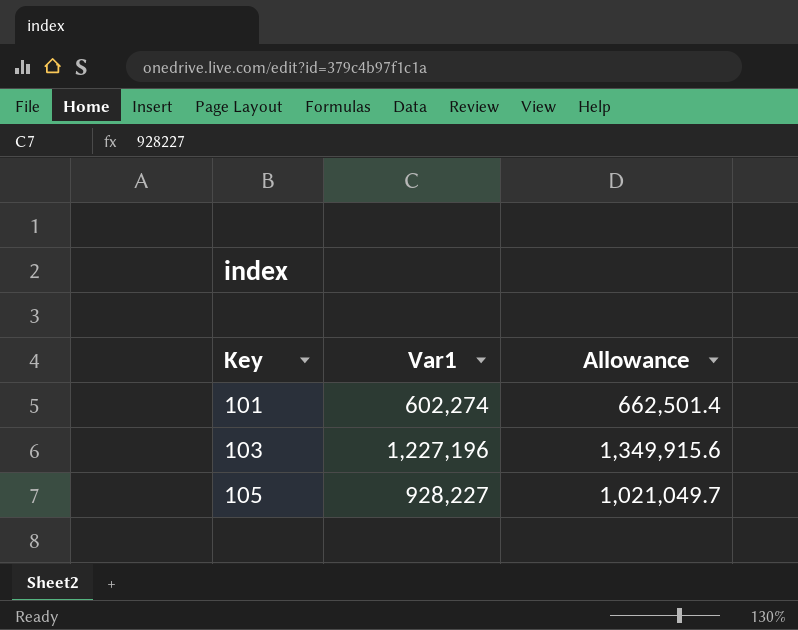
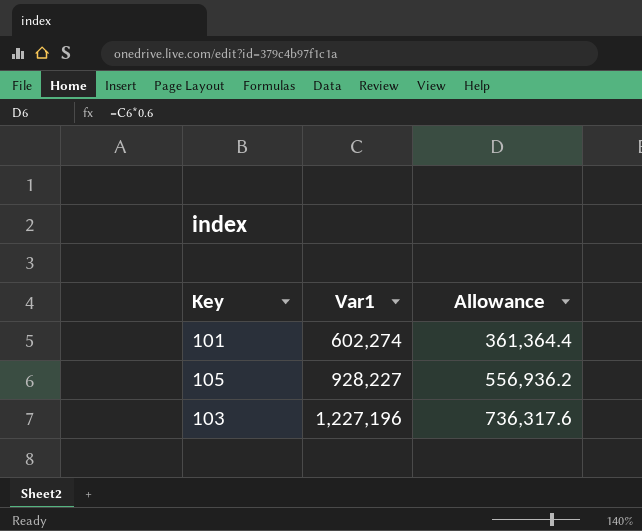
row order: Key ascending -> Var1 ascending
column Allowance | formula: [Var1] * 1.1 -> [Var1] * 0.6

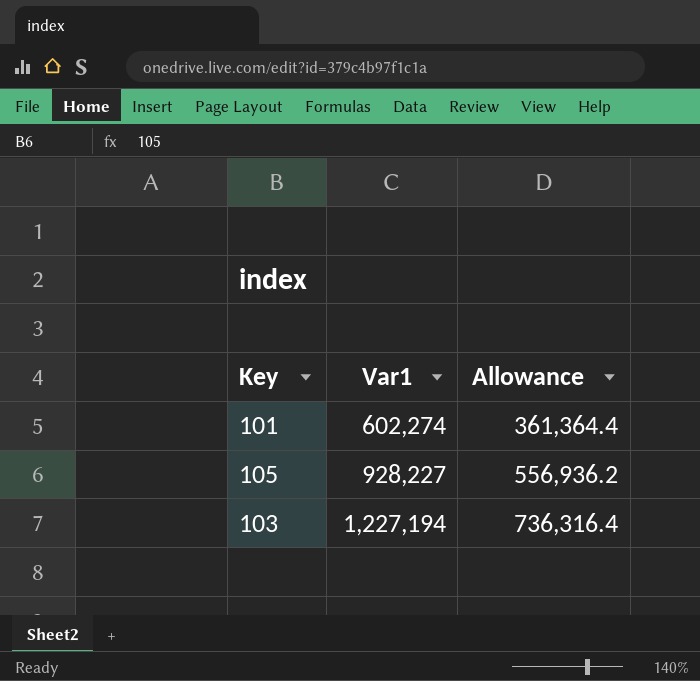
103 | Var1: 1,227,196 -> 1,227,194
103 | Allowance: 736,317.6 -> 736,316.4

